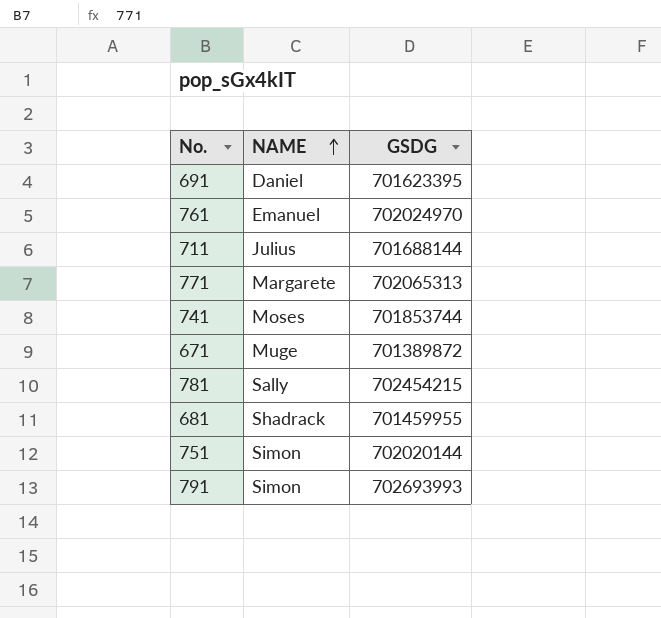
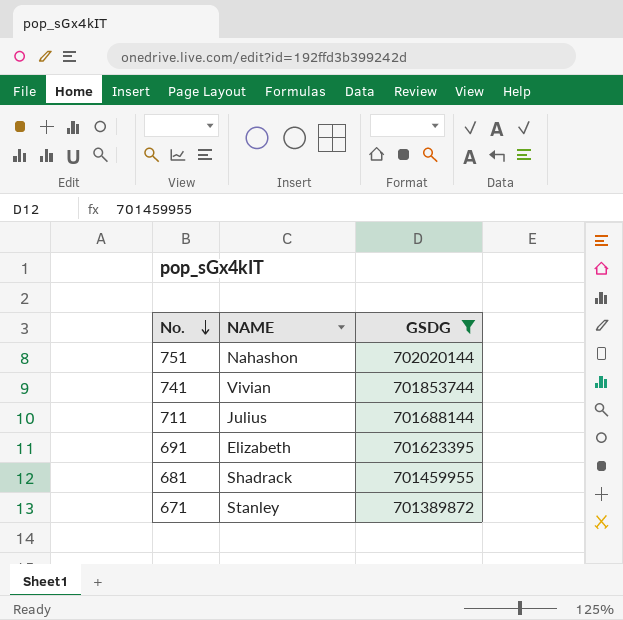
filter: none -> GSDG <= 702020144
row order: NAME ascending -> No. descending
751 | NAME: Simon -> Nahashon
741 | NAME: Moses -> Vivian
691 | NAME: Daniel -> Elizabeth
671 | NAME: Muge -> Stanley

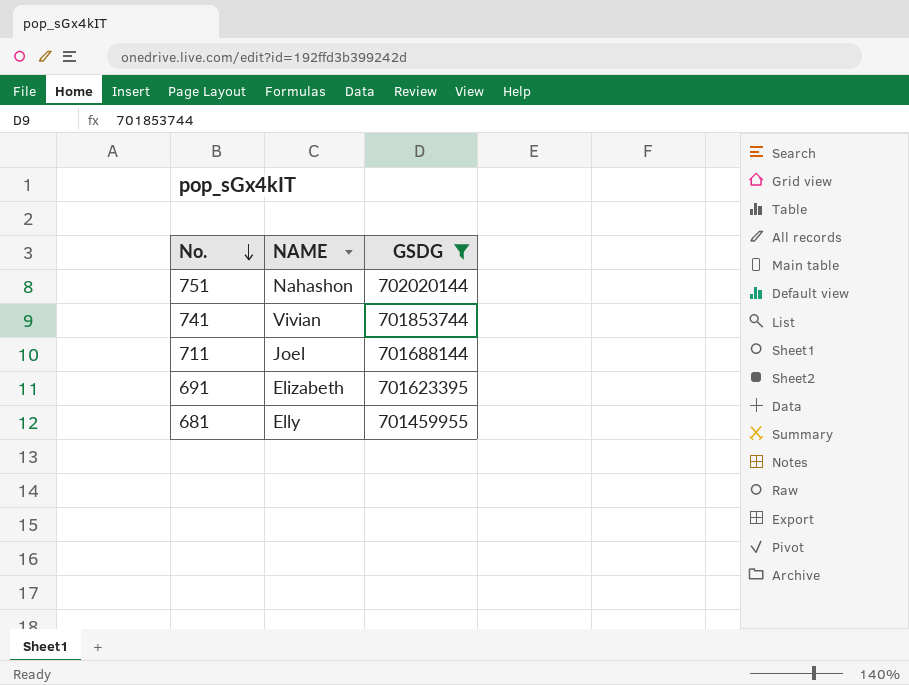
row 671: Stanley | 701389872 -> none
711 | NAME: Julius -> Joel
681 | NAME: Shadrack -> Elly

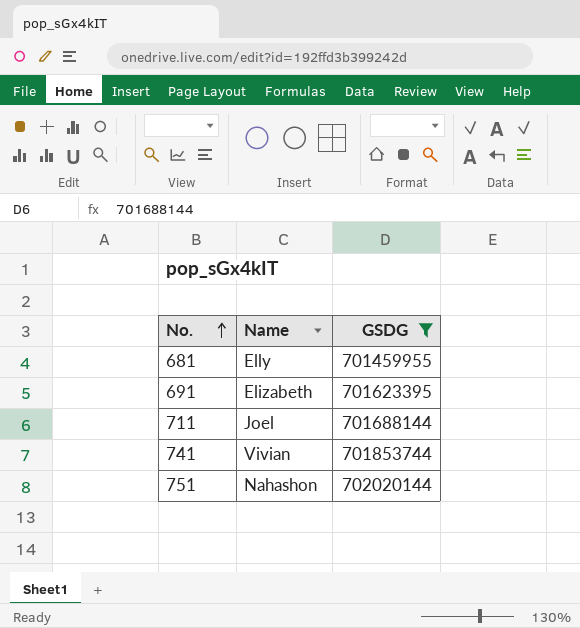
row order: No. descending -> No. ascending
column name: NAME -> Name

